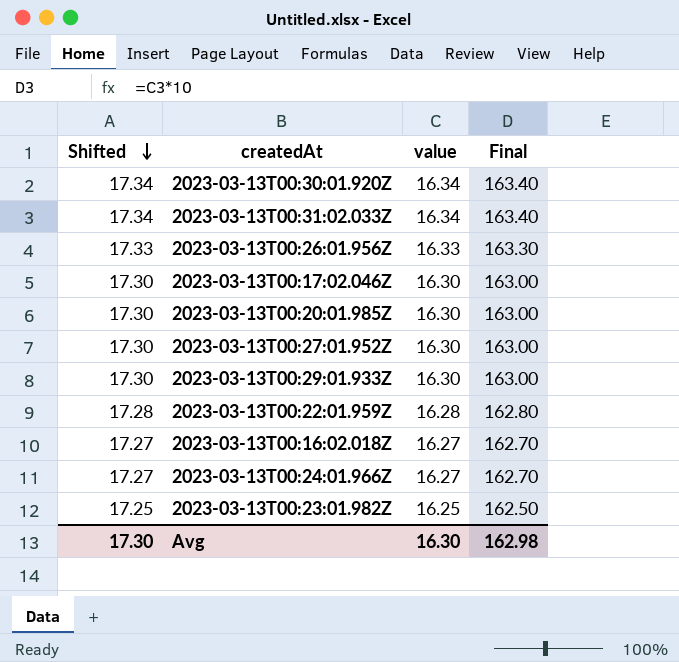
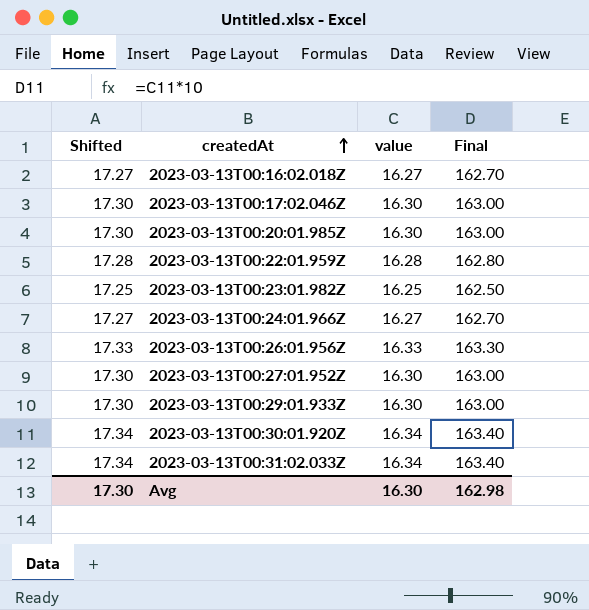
row order: Shifted descending -> createdAt ascending

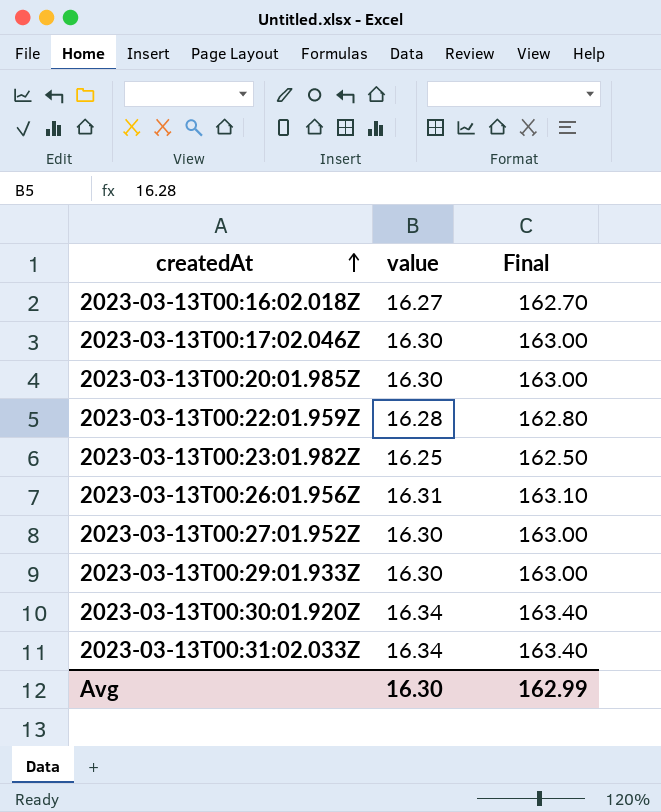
column Shifted | formula: [value] + 1 -> none
row 2023-03-13T00:24:01.966Z: 17.27 | 16.27 | 162.70 -> none
2023-03-13T00:26:01.956Z | value: 16.33 -> 16.31
2023-03-13T00:26:01.956Z | Final: 163.30 -> 163.10
Avg | Final: 162.98 -> 162.99

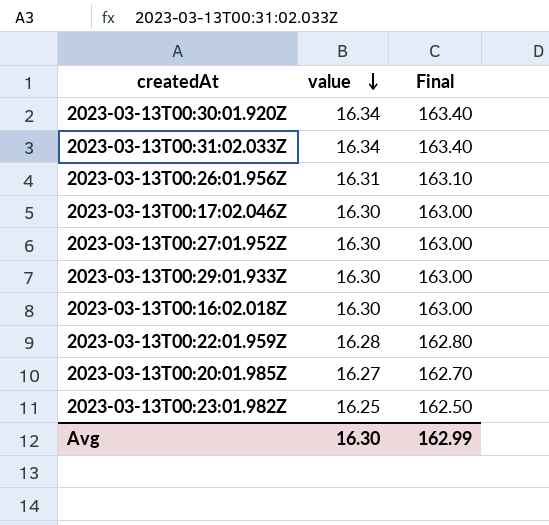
row order: createdAt ascending -> value descending
2023-03-13T00:16:02.018Z | value: 16.27 -> 16.30
2023-03-13T00:16:02.018Z | Final: 162.70 -> 163.00
2023-03-13T00:20:01.985Z | value: 16.30 -> 16.27
2023-03-13T00:20:01.985Z | Final: 163.00 -> 162.70

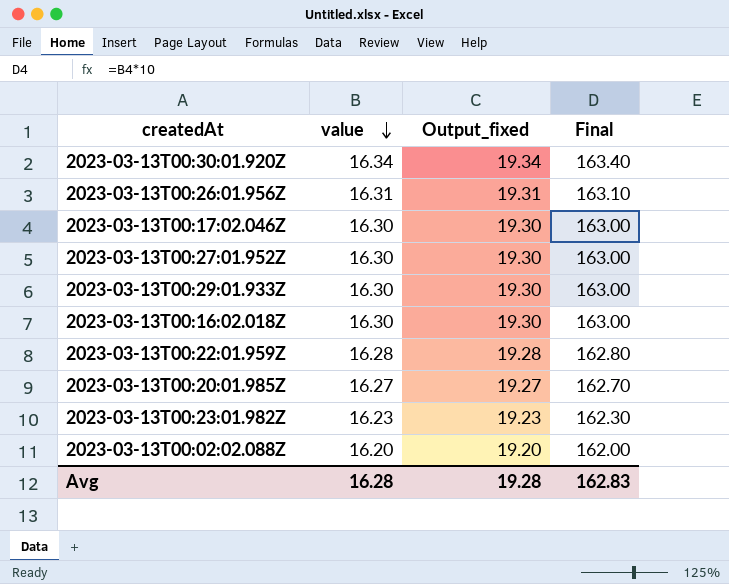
column Output_fixed | formula: none -> [value] + 3
row 2023-03-13T00:31:02.033Z: 16.34 | 163.40 -> none
2023-03-13T00:23:01.982Z | value: 16.25 -> 16.23
2023-03-13T00:23:01.982Z | Final: 162.50 -> 162.30
row 2023-03-13T00:02:02.088Z: none -> 16.20 | 19.20 | 162.00
Avg | value: 16.30 -> 16.28
Avg | Final: 162.99 -> 162.83

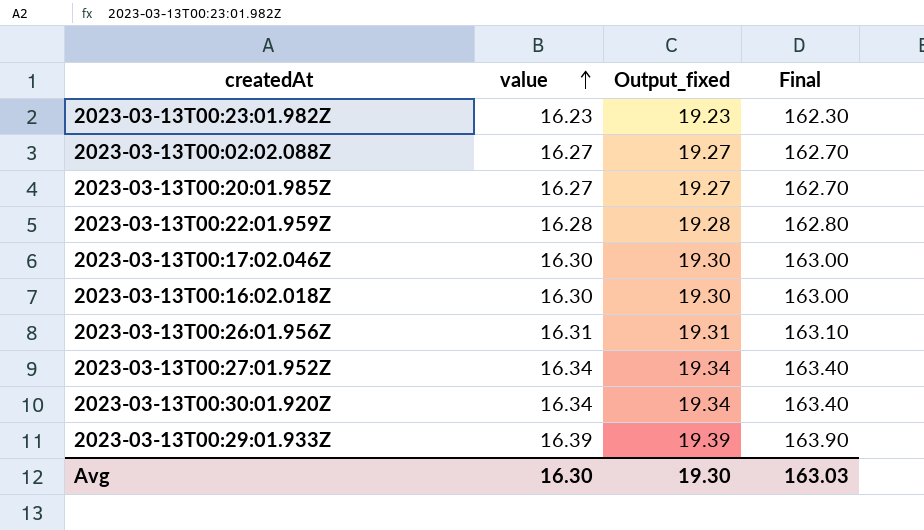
row order: value descending -> value ascending
2023-03-13T00:02:02.088Z | value: 16.20 -> 16.27
2023-03-13T00:02:02.088Z | Output_fixed: 19.20 -> 19.27
2023-03-13T00:02:02.088Z | Final: 162.00 -> 162.70
2023-03-13T00:27:01.952Z | value: 16.30 -> 16.34
2023-03-13T00:27:01.952Z | Output_fixed: 19.30 -> 19.34
2023-03-13T00:27:01.952Z | Final: 163.00 -> 163.40
2023-03-13T00:29:01.933Z | value: 16.30 -> 16.39
2023-03-13T00:29:01.933Z | Output_fixed: 19.30 -> 19.39
2023-03-13T00:29:01.933Z | Final: 163.00 -> 163.90
Avg | value: 16.28 -> 16.30
Avg | Output_fixed: 19.28 -> 19.30
Avg | Final: 162.83 -> 163.03

